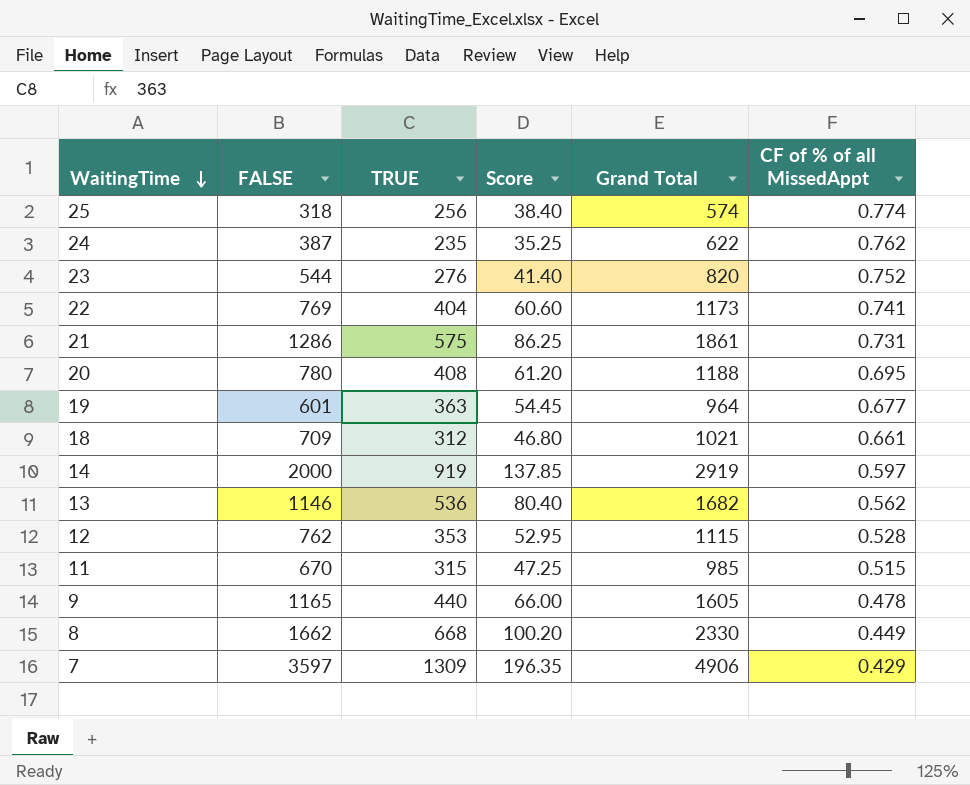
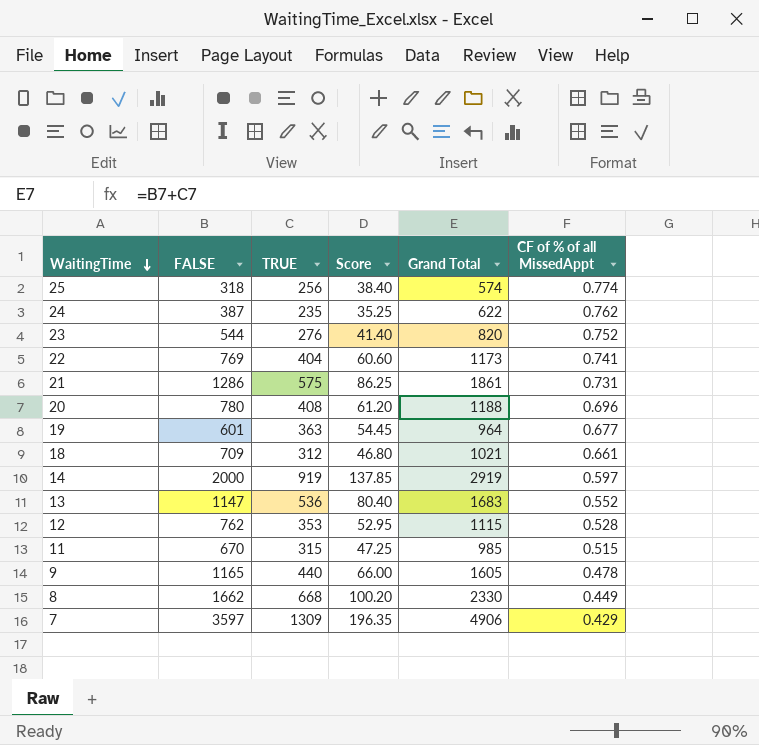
20 | CF of % of all MissedAppt: 0.695 -> 0.696
13 | FALSE: 1146 -> 1147
13 | Grand Total: 1682 -> 1683
13 | CF of % of all MissedAppt: 0.562 -> 0.552

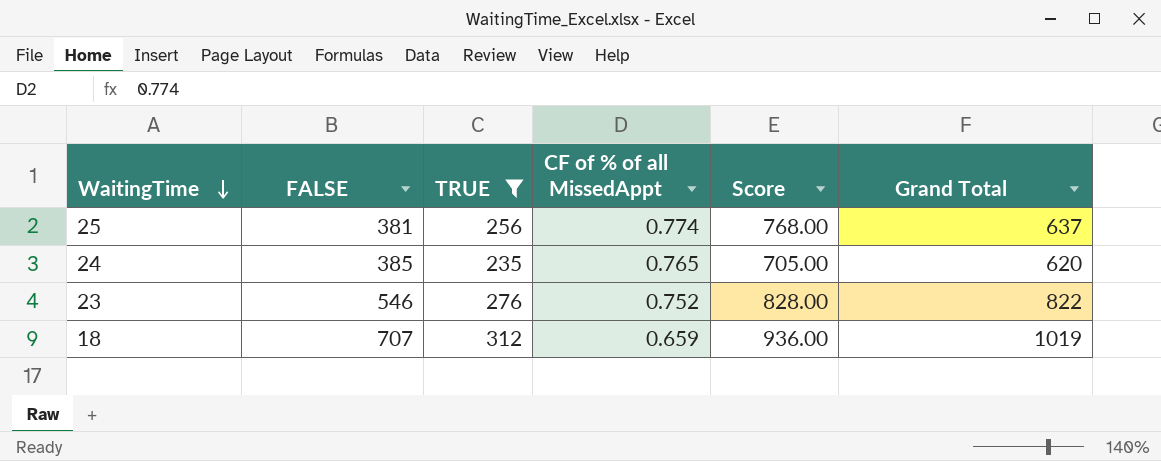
filter: none -> TRUE <= 312
column CF of % of all MissedAppt | position: 6 -> 4
column Score | formula: [TRUE] * 0.15 -> [TRUE] * 3
25 | FALSE: 318 -> 381
25 | Grand Total: 574 -> 637
24 | FALSE: 387 -> 385
24 | CF of % of all MissedAppt: 0.762 -> 0.765
24 | Grand Total: 622 -> 620
23 | FALSE: 544 -> 546
23 | Grand Total: 820 -> 822
18 | FALSE: 709 -> 707
18 | CF of % of all MissedAppt: 0.661 -> 0.659
18 | Grand Total: 1021 -> 1019

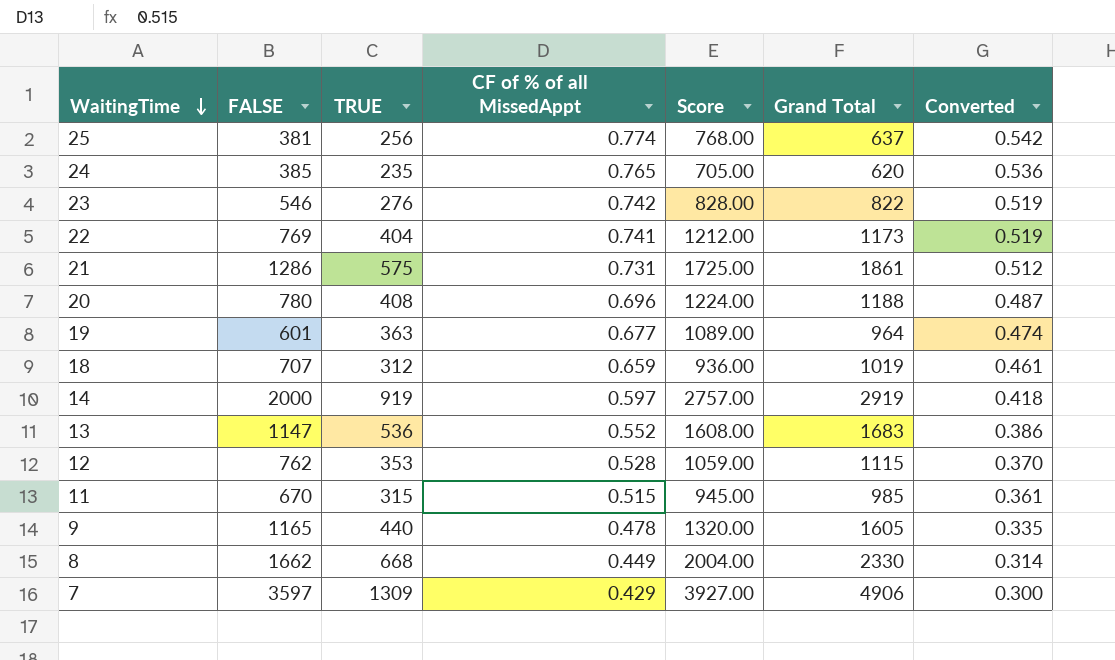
filter: TRUE <= 312 -> none
column Converted | formula: none -> [CF of % of all MissedAppt] * 0.7
23 | CF of % of all MissedAppt: 0.752 -> 0.742

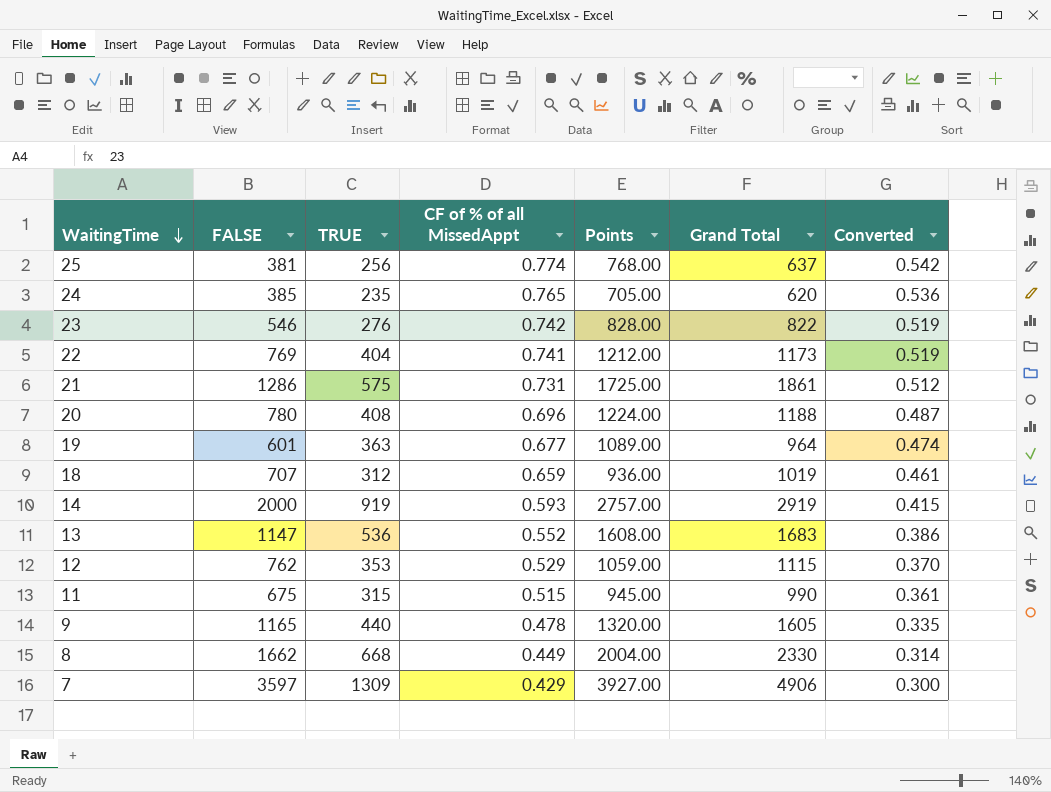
column name: Score -> Points
14 | CF of % of all MissedAppt: 0.597 -> 0.593
14 | Converted: 0.418 -> 0.415
12 | CF of % of all MissedAppt: 0.528 -> 0.529
11 | FALSE: 670 -> 675
11 | Grand Total: 985 -> 990

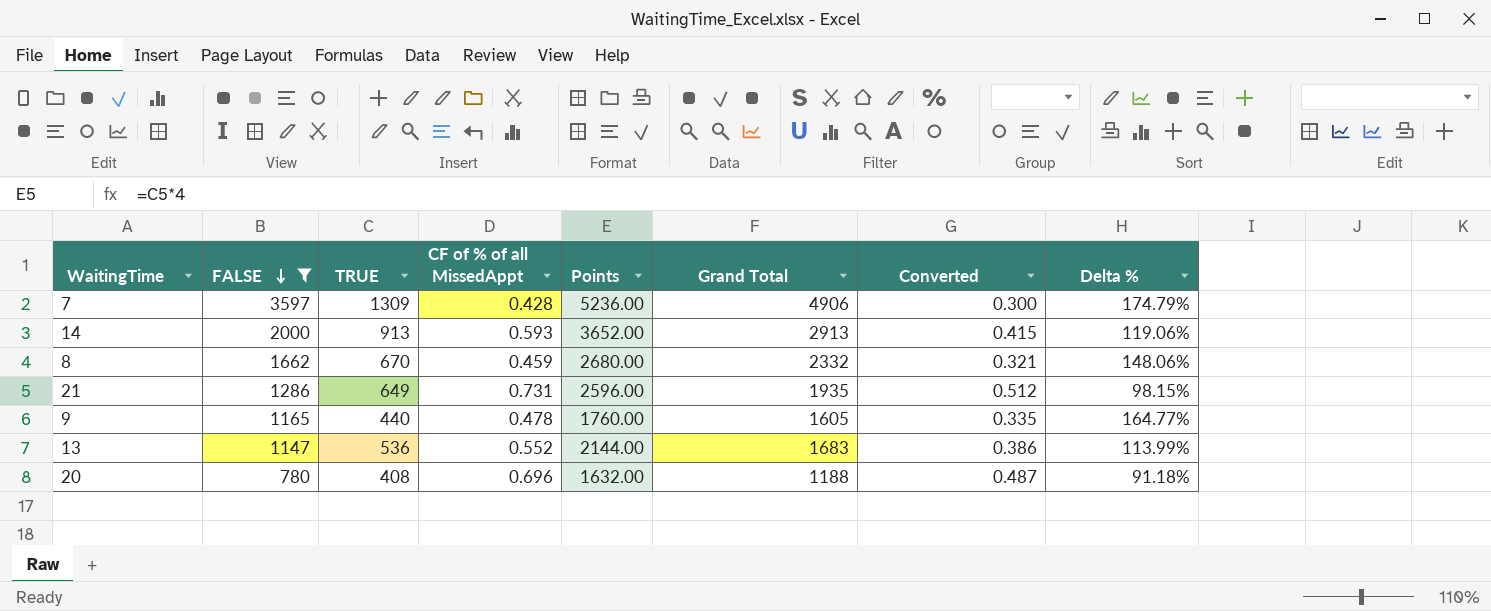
filter: none -> FALSE >= 780
row order: WaitingTime descending -> FALSE descending
column Points | formula: [TRUE] * 3 -> [TRUE] * 4
column Delta % | formula: none -> ([FALSE] - [TRUE]) / [TRUE]
7 | CF of % of all MissedAppt: 0.429 -> 0.428
14 | TRUE: 919 -> 913
14 | Grand Total: 2919 -> 2913
8 | TRUE: 668 -> 670
8 | CF of % of all MissedAppt: 0.449 -> 0.459
8 | Grand Total: 2330 -> 2332
8 | Converted: 0.314 -> 0.321
21 | TRUE: 575 -> 649
21 | Grand Total: 1861 -> 1935

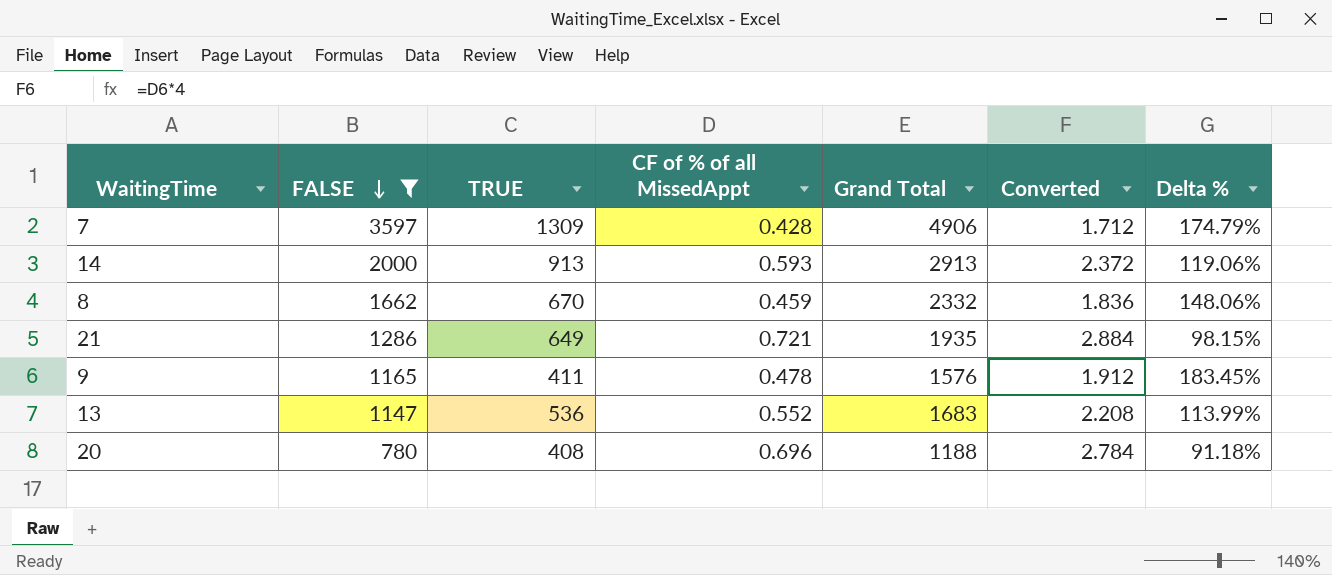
column Points | formula: [TRUE] * 4 -> none
column Converted | formula: [CF of % of all MissedAppt] * 0.7 -> [CF of % of all MissedAppt] * 4
21 | CF of % of all MissedAppt: 0.731 -> 0.721
9 | TRUE: 440 -> 411
9 | Grand Total: 1605 -> 1576
9 | Delta %: 164.77% -> 183.45%

